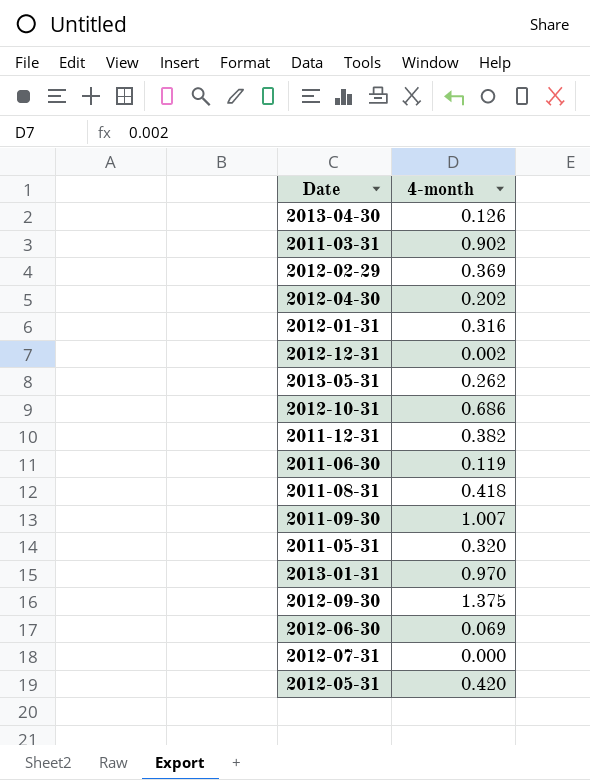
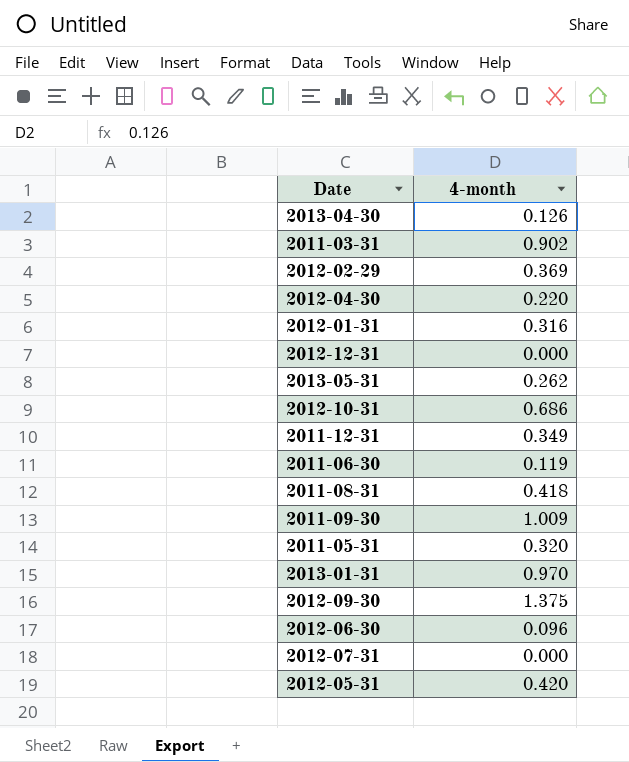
2012-04-30 | 4-month: 0.202 -> 0.220
2012-12-31 | 4-month: 0.002 -> 0.000
2011-12-31 | 4-month: 0.382 -> 0.349
2011-09-30 | 4-month: 1.007 -> 1.009
2012-06-30 | 4-month: 0.069 -> 0.096

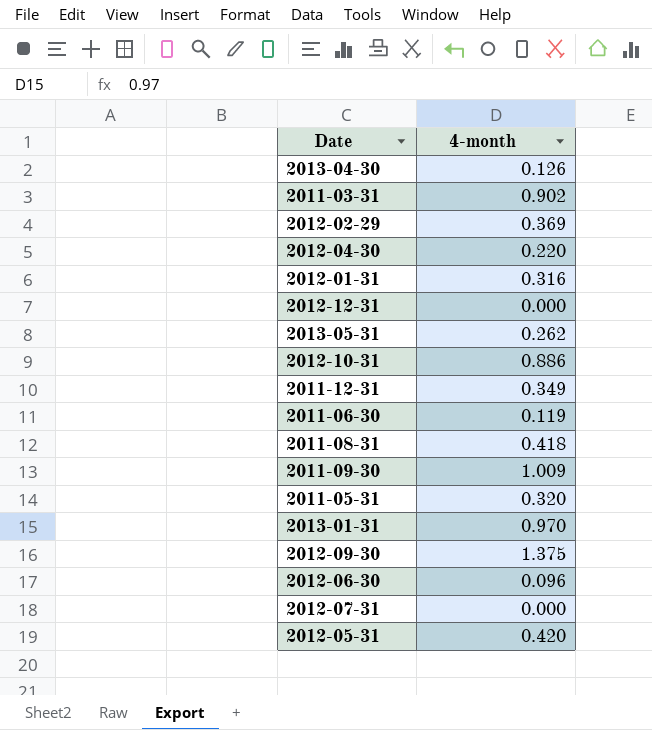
2012-10-31 | 4-month: 0.686 -> 0.886

